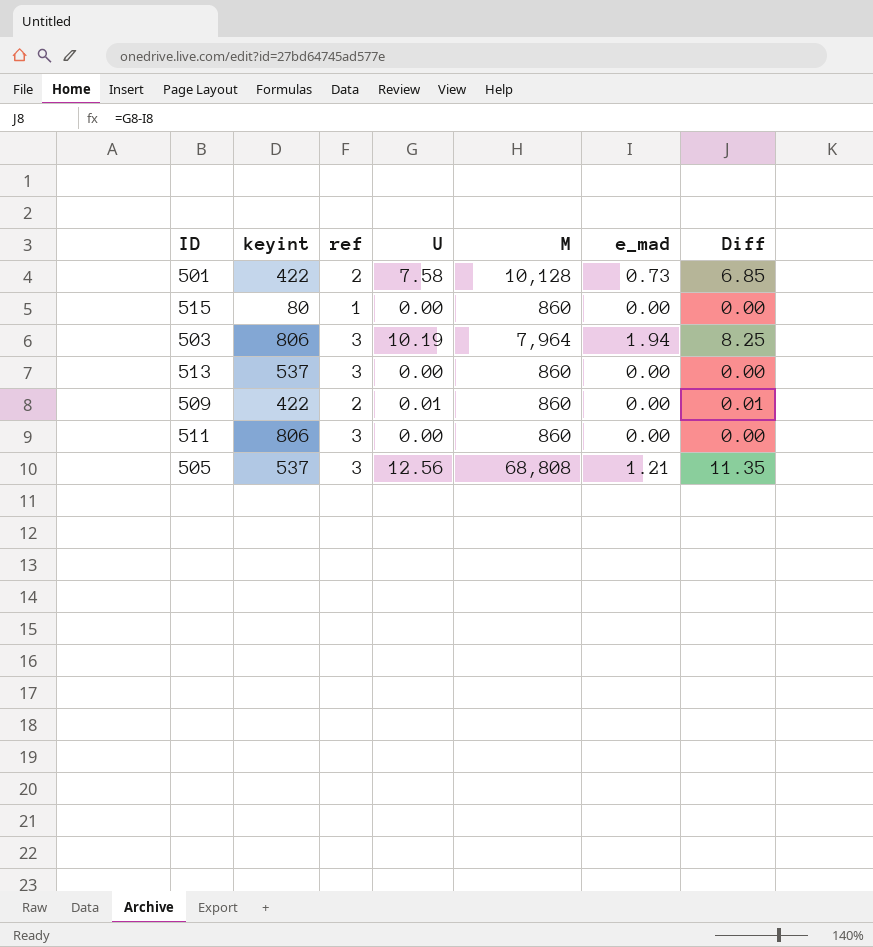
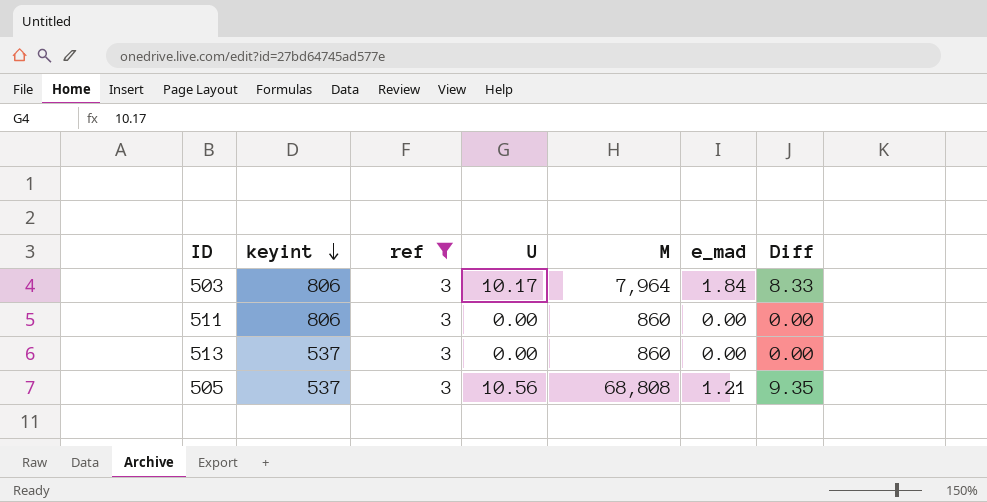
filter: none -> ref = 3
row order: none -> keyint descending
503 | U: 10.19 -> 10.17
503 | e_mad: 1.94 -> 1.84
503 | Diff: 8.25 -> 8.33
505 | U: 12.56 -> 10.56
505 | Diff: 11.35 -> 9.35

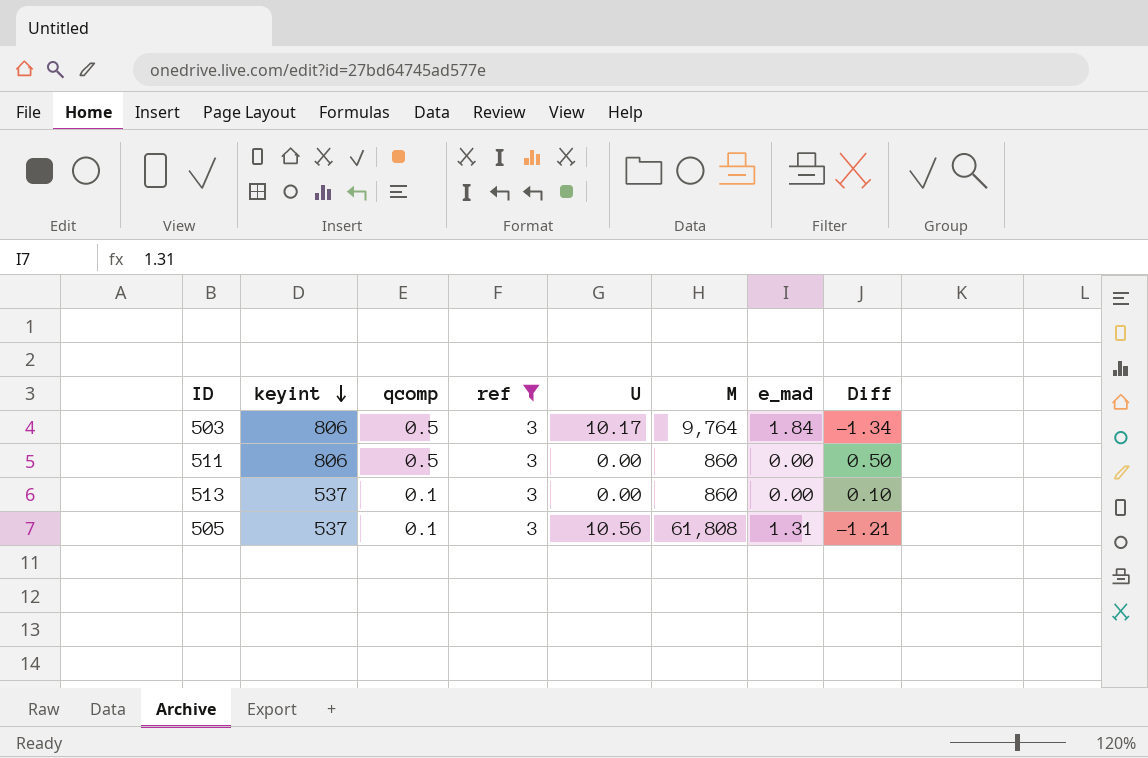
column qcomp | position: none -> 3
column Diff | formula: [U] - [e_mad] -> [qcomp] - [e_mad]
503 | M: 7,964 -> 9,764
505 | M: 68,808 -> 61,808
505 | e_mad: 1.21 -> 1.31

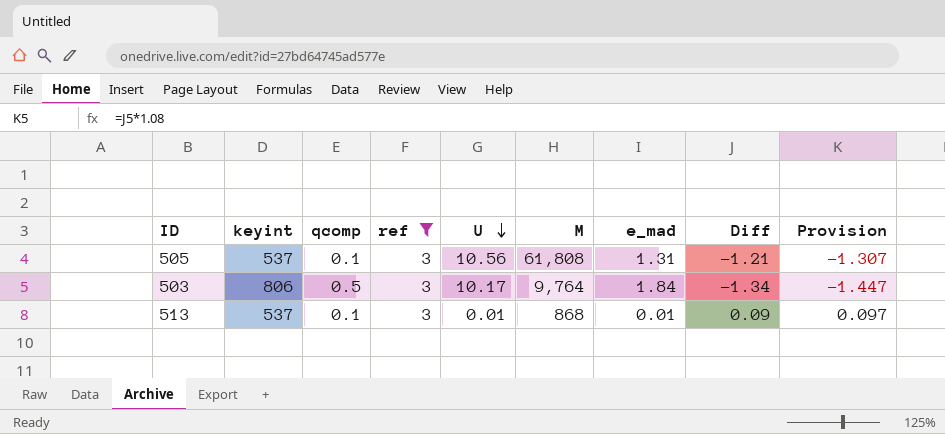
row order: keyint descending -> U descending
column Provision | formula: none -> [Diff] * 1.08
row 511: 806 | 0.5 | 3 | 0.00 | 860 | 0.00 | 0.50 -> none
513 | U: 0.00 -> 0.01
513 | M: 860 -> 868
513 | e_mad: 0.00 -> 0.01
513 | Diff: 0.10 -> 0.09

